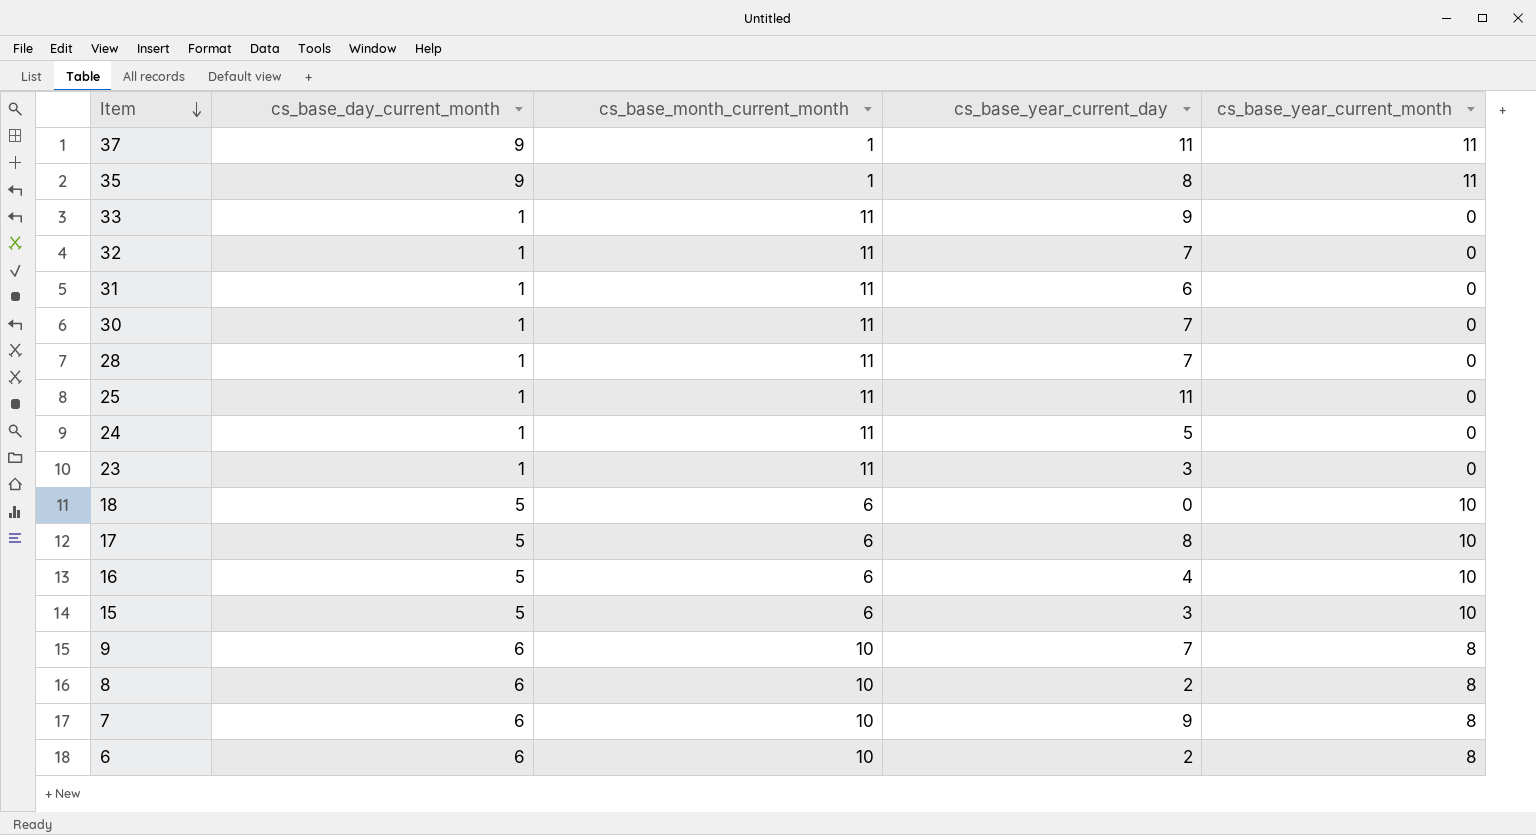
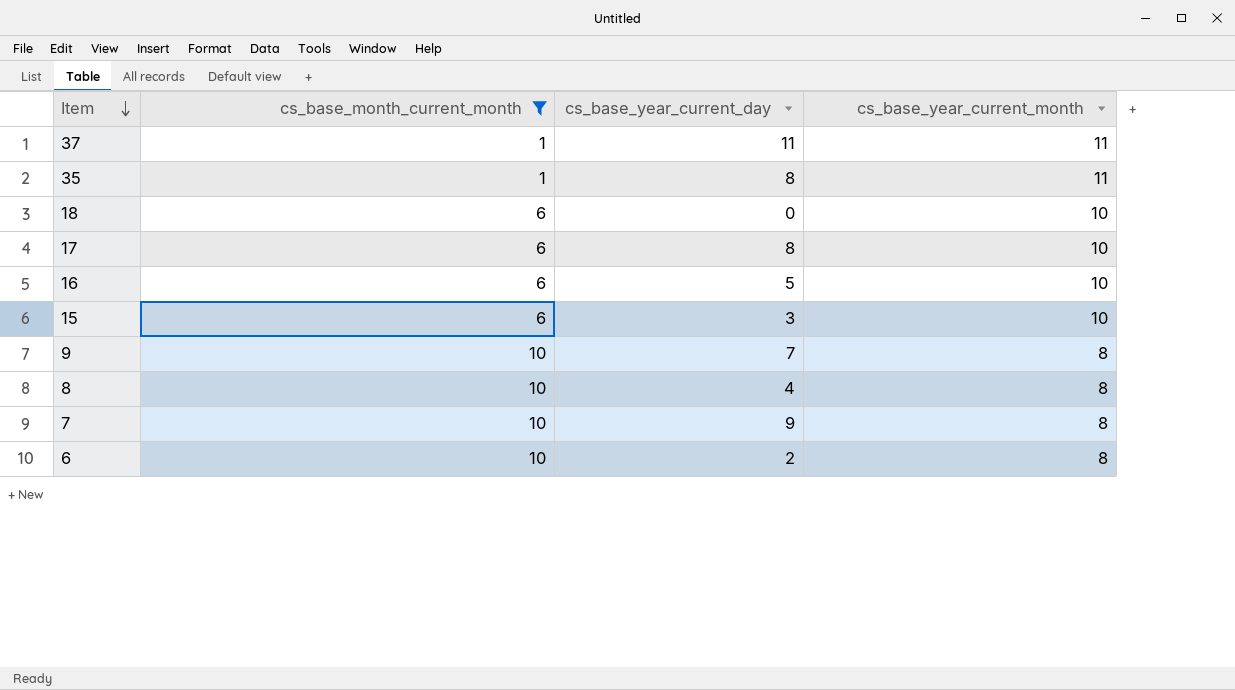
filter: none -> cs_base_month_current_month != 11
column cs_base_day_current_month | position: 2 -> none
16 | cs_base_year_current_day: 4 -> 5
8 | cs_base_year_current_day: 2 -> 4

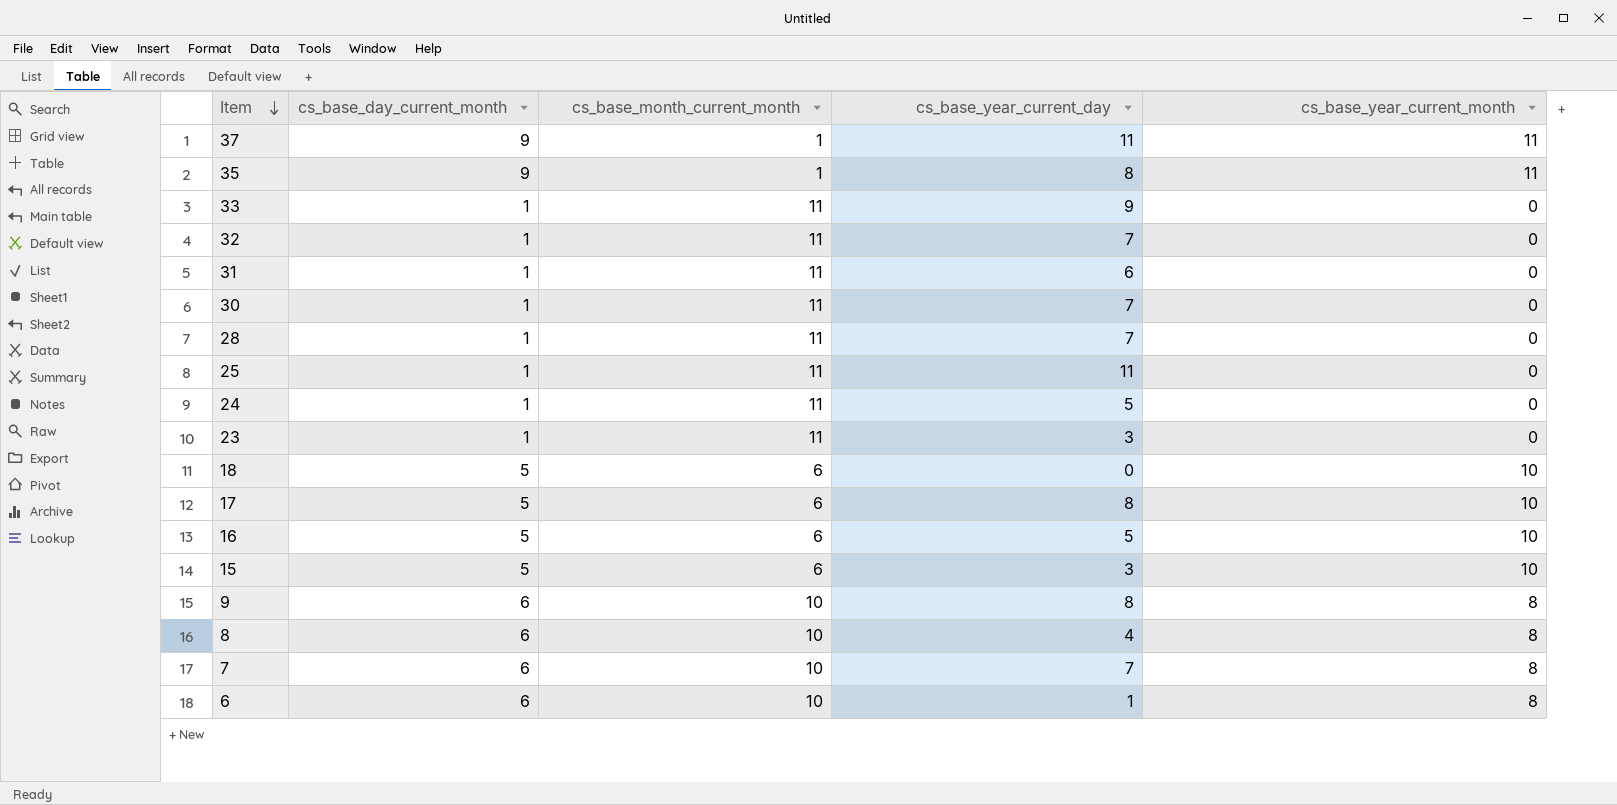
filter: cs_base_month_current_month != 11 -> none
column cs_base_day_current_month | position: none -> 2
9 | cs_base_year_current_day: 7 -> 8
7 | cs_base_year_current_day: 9 -> 7
6 | cs_base_year_current_day: 2 -> 1

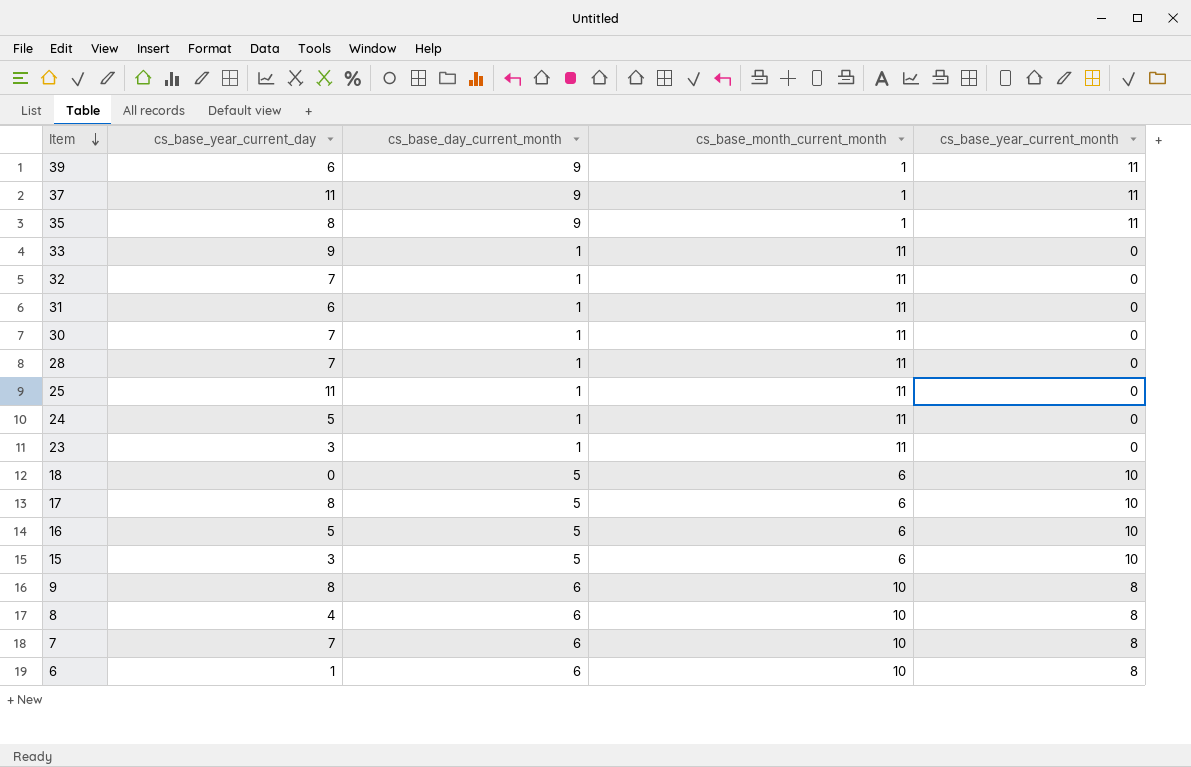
column cs_base_year_current_day | position: 4 -> 2
row 39: none -> 6 | 9 | 1 | 11

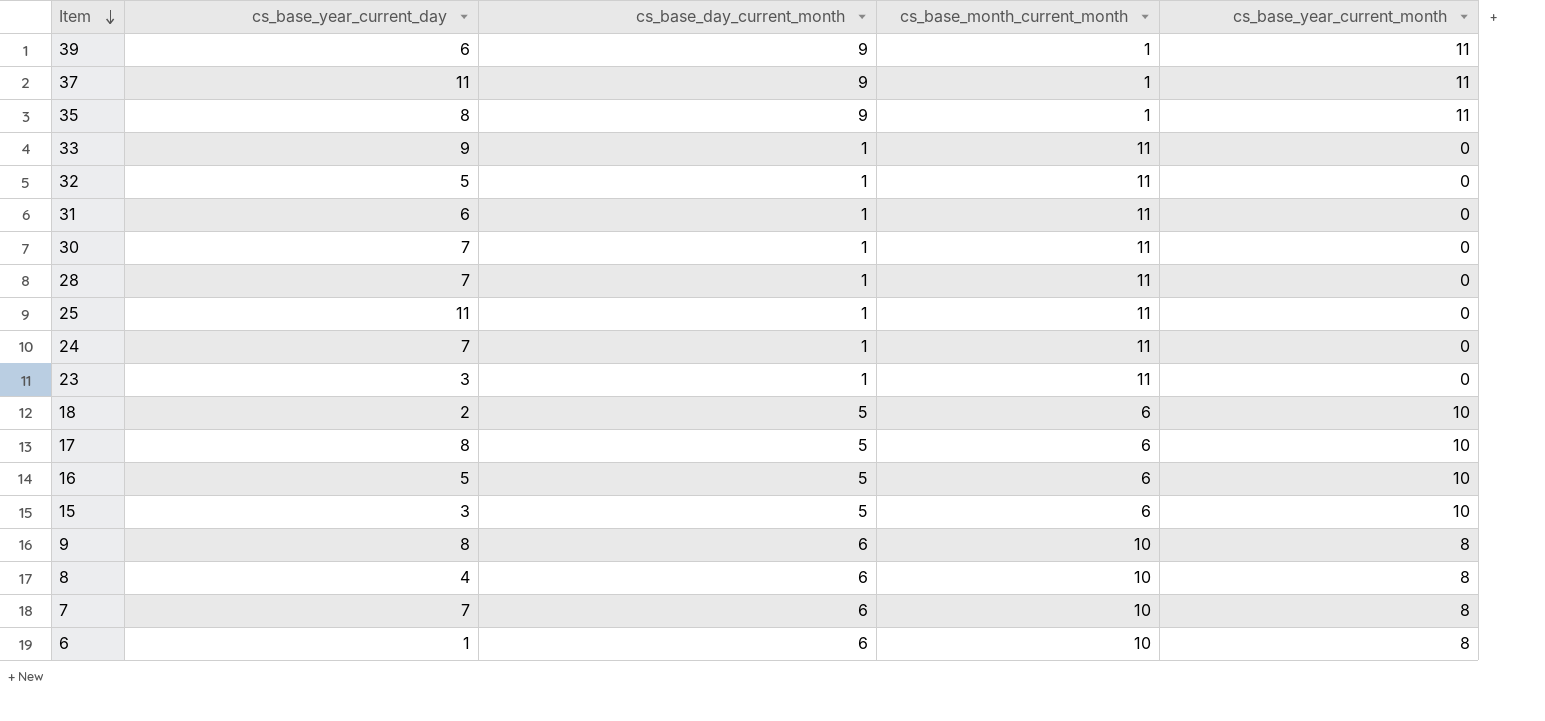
32 | cs_base_year_current_day: 7 -> 5
24 | cs_base_year_current_day: 5 -> 7
18 | cs_base_year_current_day: 0 -> 2

